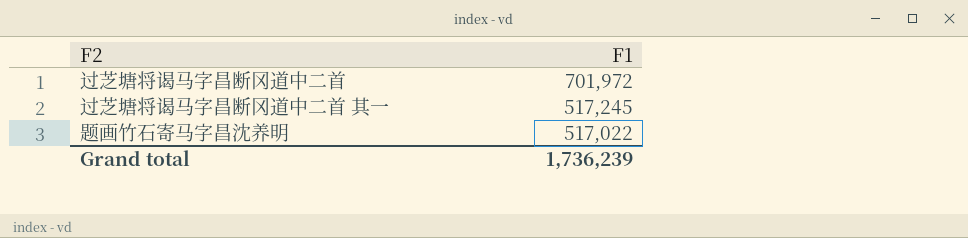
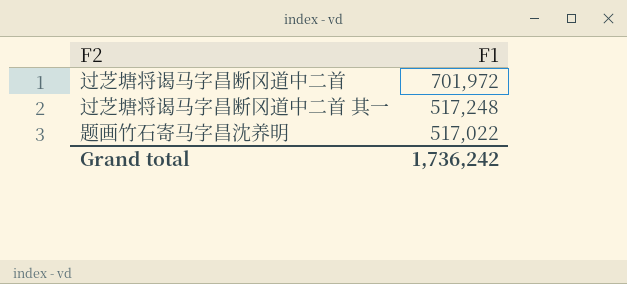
过芝塘将谒马字昌断冈道中二首 其一 | F1: 517,245 -> 517,248
Grand total | F1: 1,736,239 -> 1,736,242

